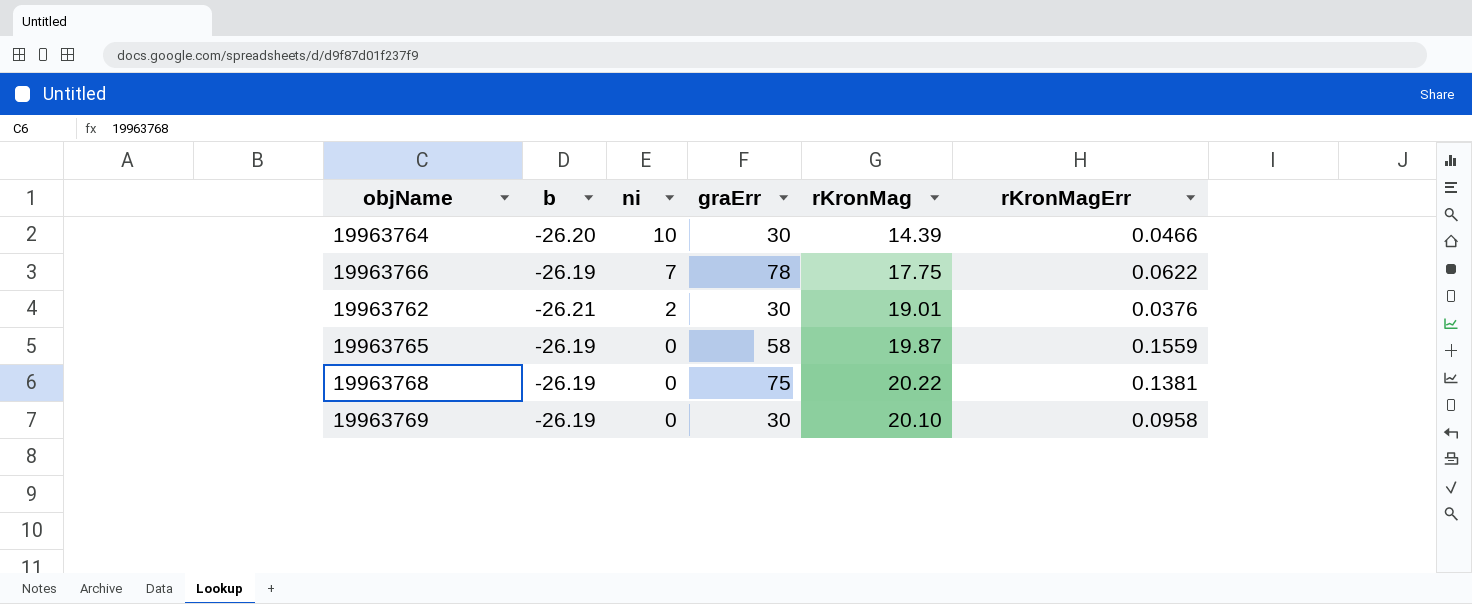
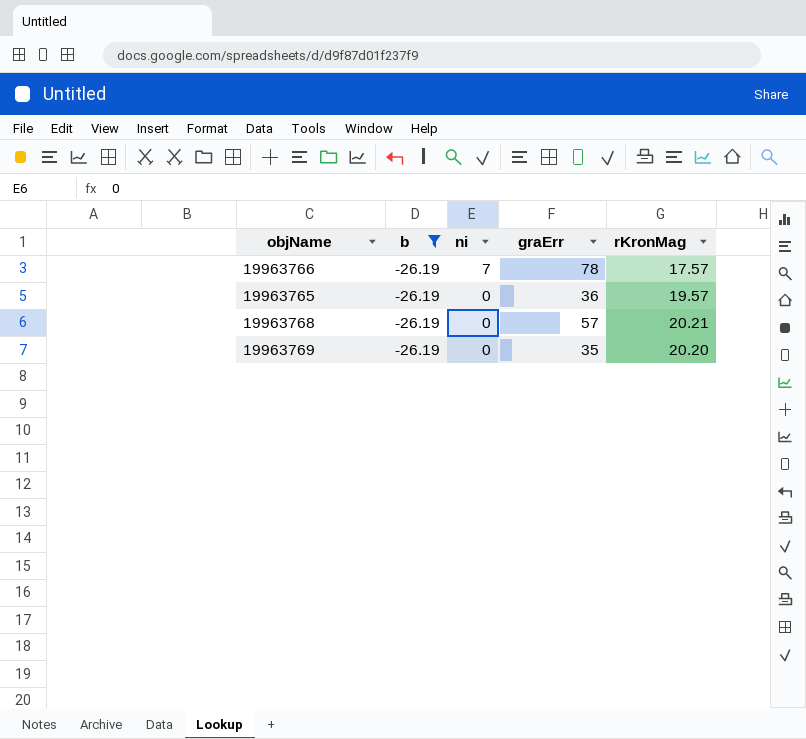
filter: none -> b = -26.19
column rKronMagErr | position: 6 -> none
19963766 | rKronMag: 17.75 -> 17.57
19963765 | graErr: 58 -> 36
19963765 | rKronMag: 19.87 -> 19.57
19963768 | graErr: 75 -> 57
19963768 | rKronMag: 20.22 -> 20.21
19963769 | graErr: 30 -> 35
19963769 | rKronMag: 20.10 -> 20.20

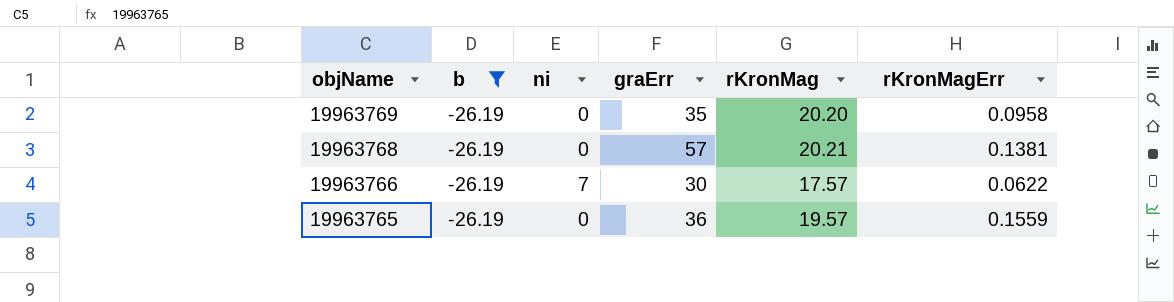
row order: ni descending -> objName descending
column rKronMagErr | position: none -> 6
19963766 | graErr: 78 -> 30

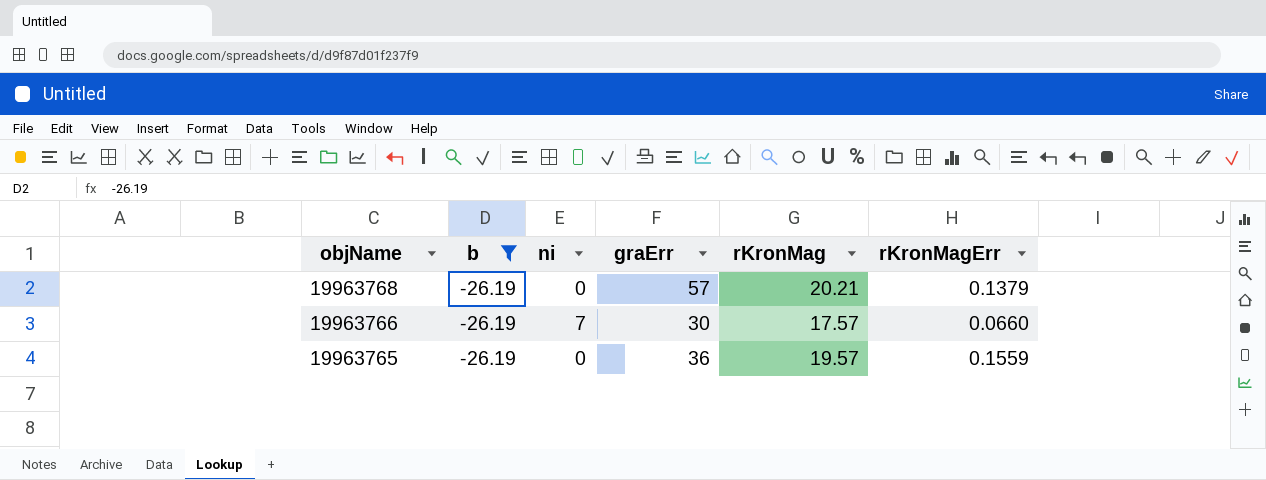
row 19963769: -26.19 | 0 | 35 | 20.20 | 0.0958 -> none
19963768 | rKronMagErr: 0.1381 -> 0.1379
19963766 | rKronMagErr: 0.0622 -> 0.0660

